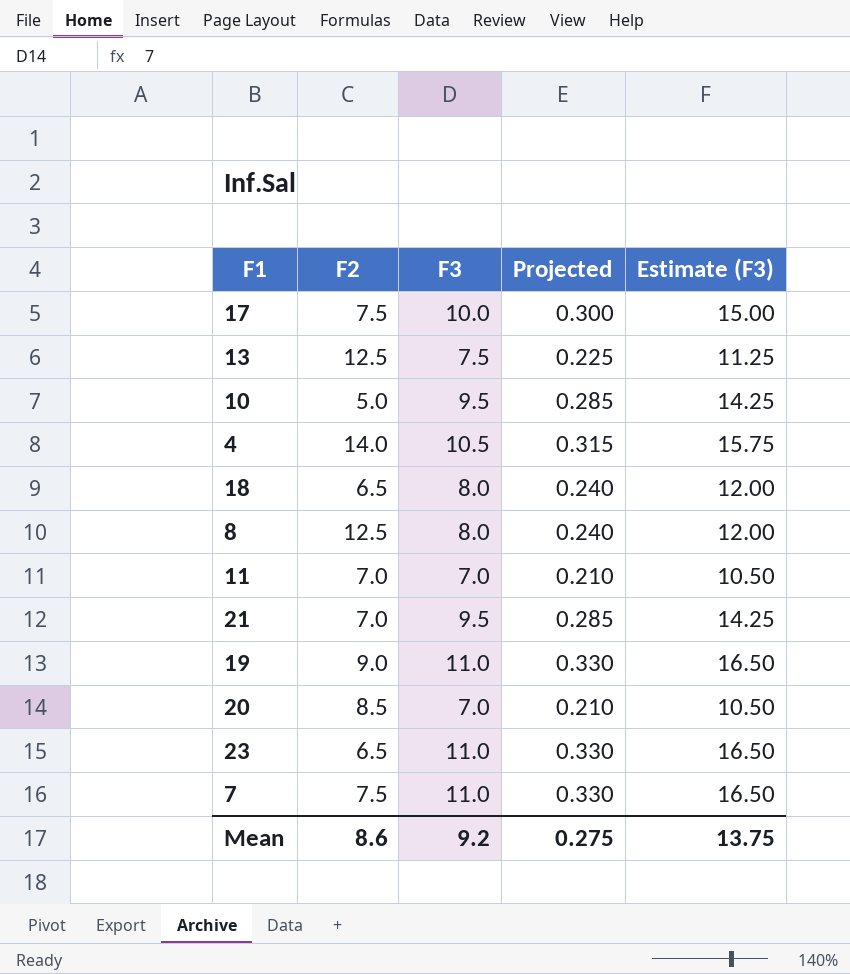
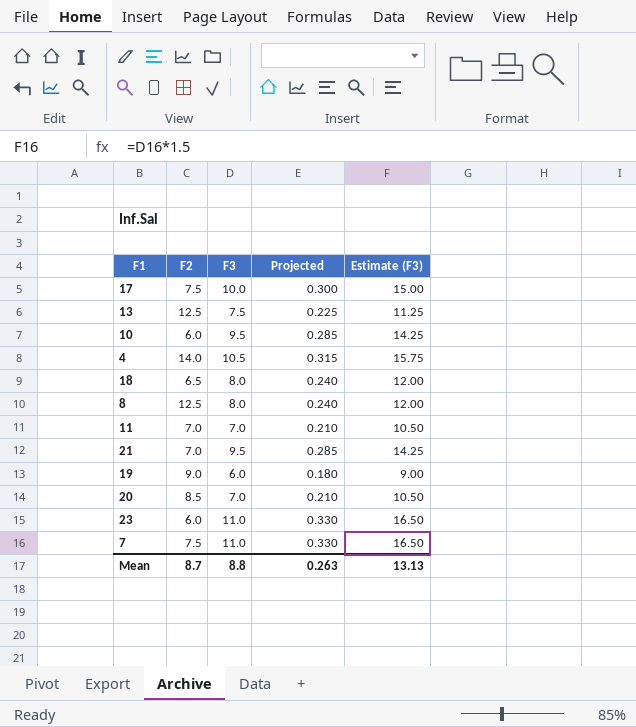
10 | F2: 5.0 -> 6.0
19 | F3: 11.0 -> 6.0
19 | Projected: 0.330 -> 0.180
19 | Estimate (F3): 16.50 -> 9.00
23 | F2: 6.5 -> 6.0
Mean | F2: 8.6 -> 8.7
Mean | F3: 9.2 -> 8.8
Mean | Projected: 0.275 -> 0.263
Mean | Estimate (F3): 13.75 -> 13.13

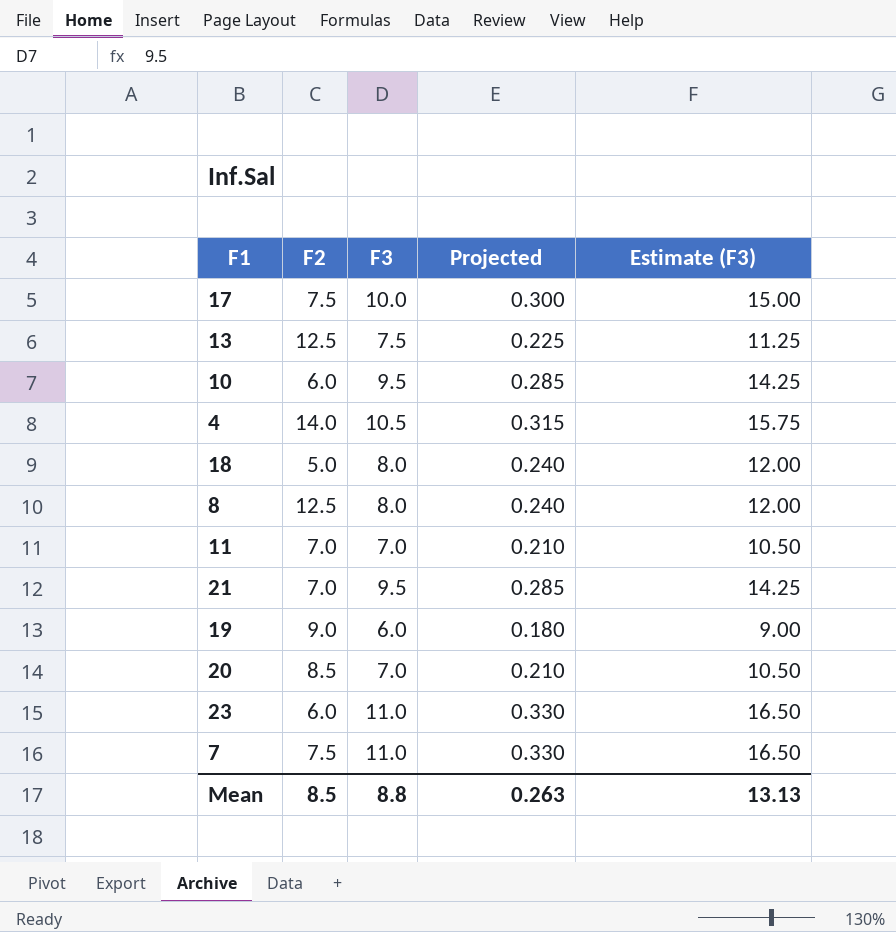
18 | F2: 6.5 -> 5.0
Mean | F2: 8.7 -> 8.5

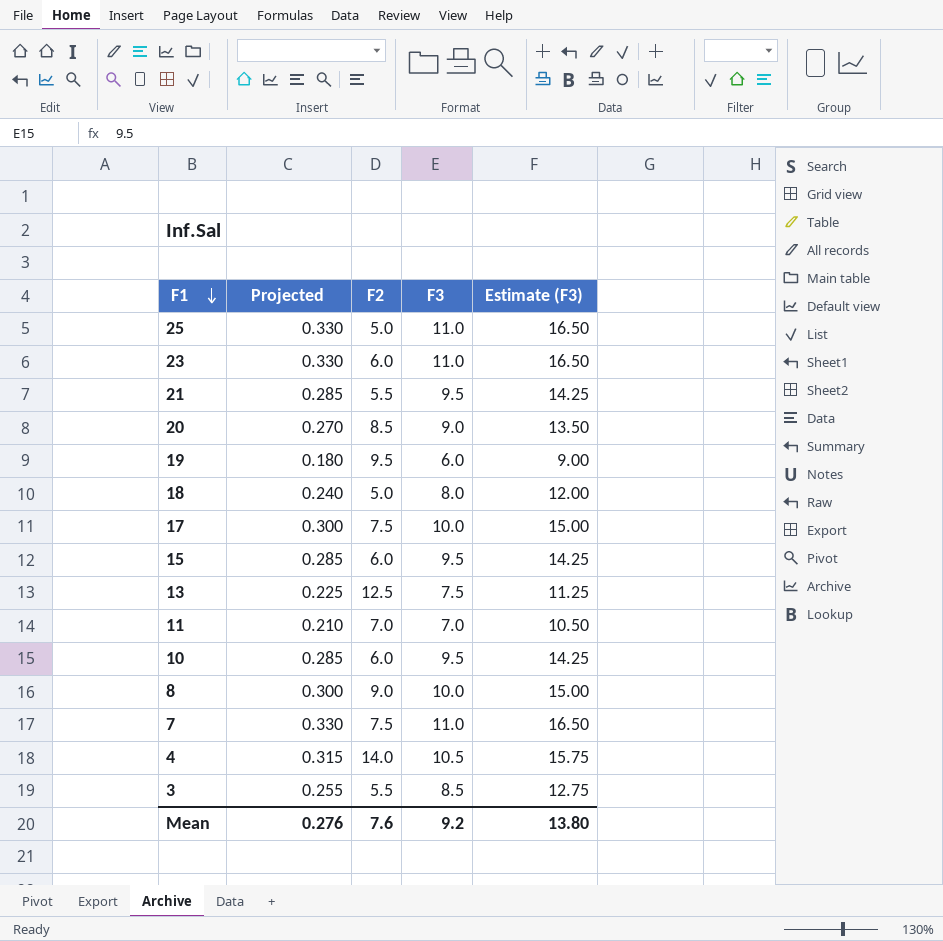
row order: none -> F1 descending
column Projected | position: 4 -> 2
row 25: none -> 0.330 | 5.0 | 11.0 | 16.50
21 | F2: 7.0 -> 5.5
20 | Projected: 0.210 -> 0.270
20 | F3: 7.0 -> 9.0
20 | Estimate (F3): 10.50 -> 13.50
19 | F2: 9.0 -> 9.5
row 15: none -> 0.285 | 6.0 | 9.5 | 14.25
8 | Projected: 0.240 -> 0.300
8 | F2: 12.5 -> 9.0
8 | F3: 8.0 -> 10.0
8 | Estimate (F3): 12.00 -> 15.00
row 3: none -> 0.255 | 5.5 | 8.5 | 12.75
Mean | Projected: 0.263 -> 0.276
Mean | F2: 8.5 -> 7.6
Mean | F3: 8.8 -> 9.2
Mean | Estimate (F3): 13.13 -> 13.80

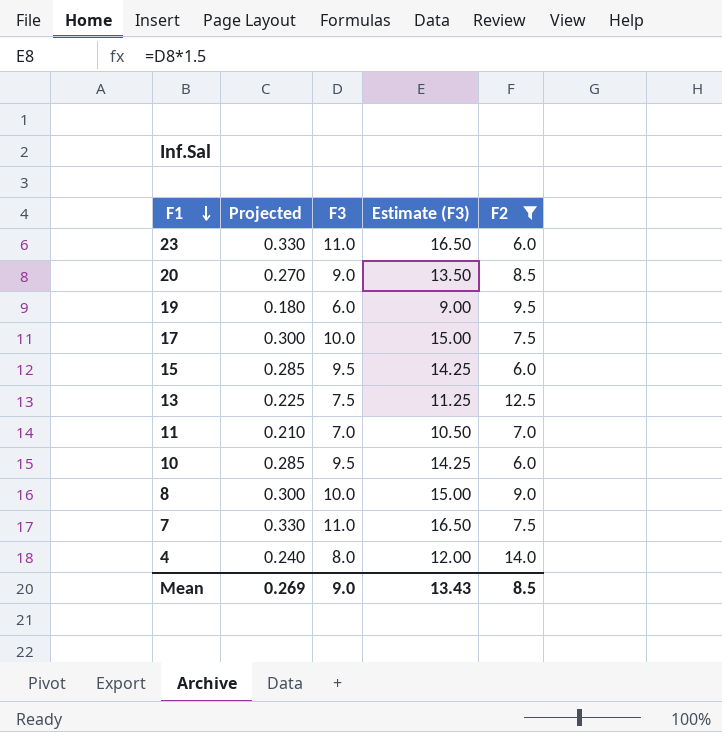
filter: none -> F2 >= 6.0
column F2 | position: 3 -> 5
4 | Projected: 0.315 -> 0.240
4 | F3: 10.5 -> 8.0
4 | Estimate (F3): 15.75 -> 12.00
Mean | Projected: 0.276 -> 0.269
Mean | F3: 9.2 -> 9.0
Mean | Estimate (F3): 13.80 -> 13.43
Mean | F2: 7.6 -> 8.5

